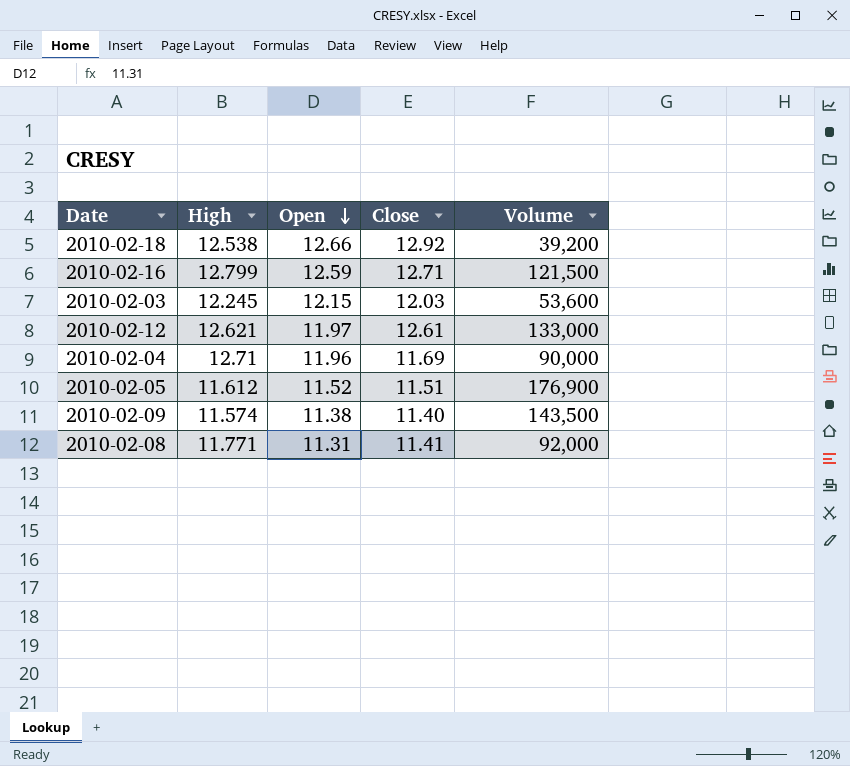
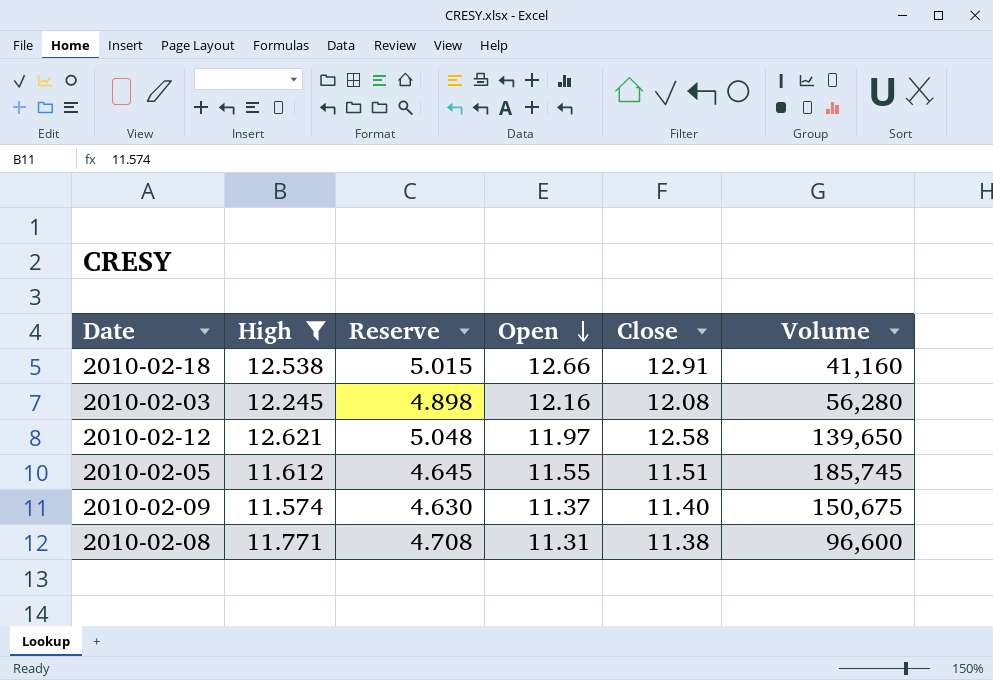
filter: none -> High <= 12.621
column Reserve | formula: none -> [High] * 0.4
2010-02-18 | Close: 12.92 -> 12.91
2010-02-18 | Volume: 39,200 -> 41,160
2010-02-03 | Open: 12.15 -> 12.16
2010-02-03 | Close: 12.03 -> 12.08
2010-02-03 | Volume: 53,600 -> 56,280
2010-02-12 | Close: 12.61 -> 12.58
2010-02-12 | Volume: 133,000 -> 139,650
2010-02-05 | Open: 11.52 -> 11.55
2010-02-05 | Volume: 176,900 -> 185,745
2010-02-09 | Open: 11.38 -> 11.37
2010-02-09 | Volume: 143,500 -> 150,675
2010-02-08 | Close: 11.41 -> 11.38
2010-02-08 | Volume: 92,000 -> 96,600

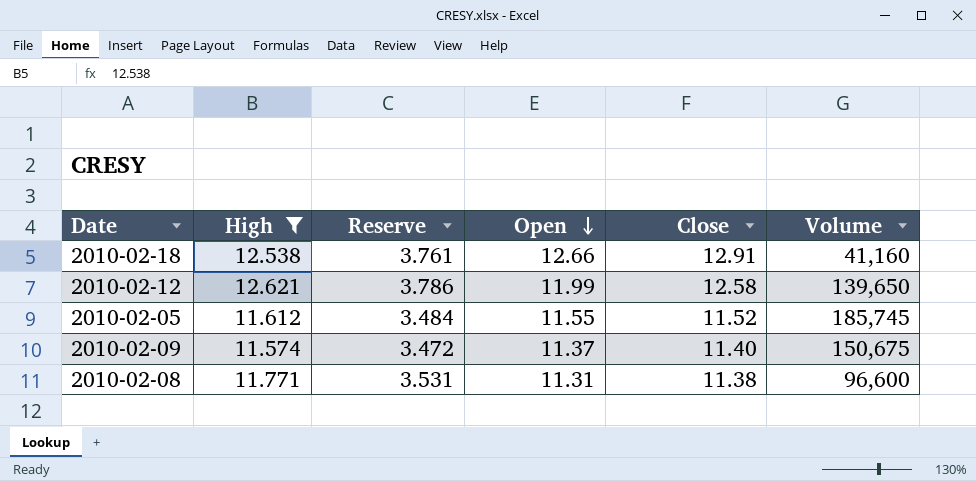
column Reserve | formula: [High] * 0.4 -> [High] * 0.3
row 2010-02-03: 12.245 | 4.898 | 12.16 | 12.08 | 56,280 -> none
2010-02-12 | Open: 11.97 -> 11.99
2010-02-05 | Close: 11.51 -> 11.52

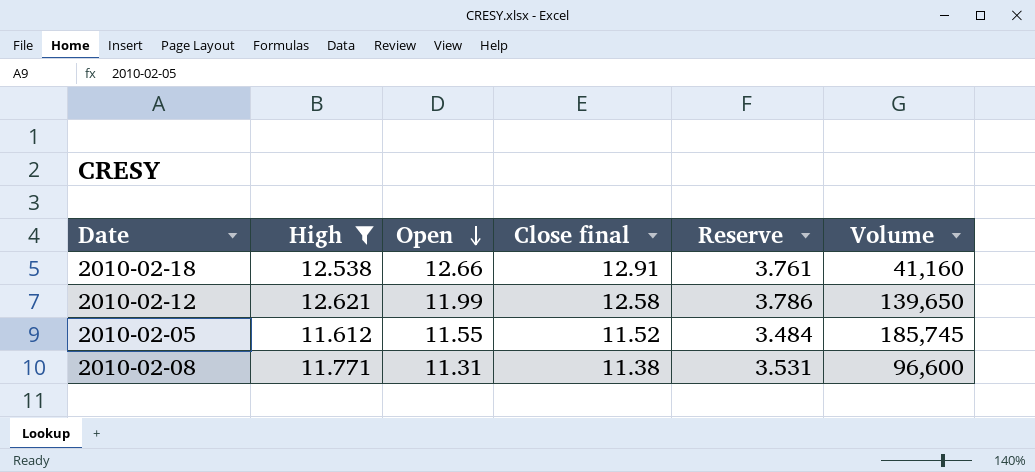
column name: Close -> Close final
column Reserve | position: 3 -> 5
row 2010-02-09: 11.574 | 3.472 | 11.37 | 11.40 | 150,675 -> none

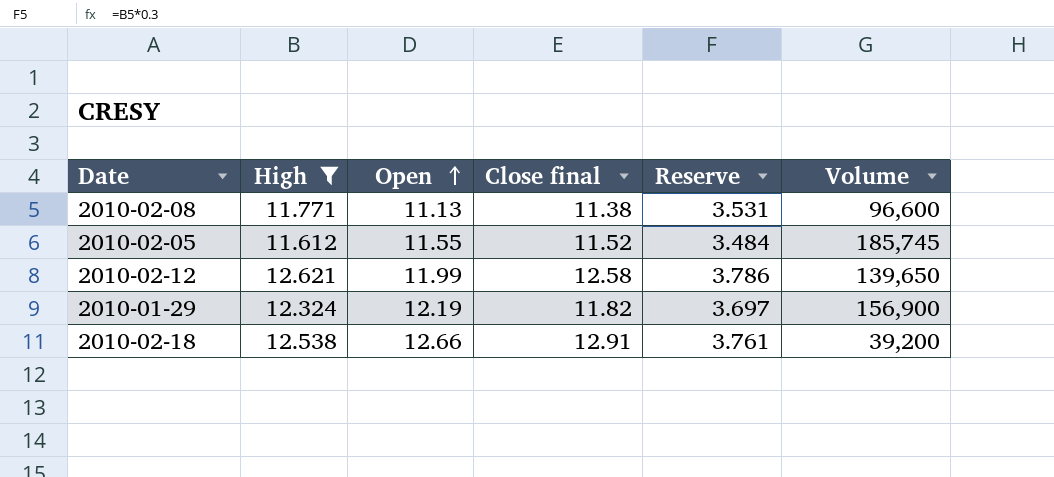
row order: Open descending -> Open ascending
2010-02-08 | Open: 11.31 -> 11.13
row 2010-01-29: none -> 12.324 | 12.19 | 11.82 | 3.697 | 156,900
2010-02-18 | Volume: 41,160 -> 39,200

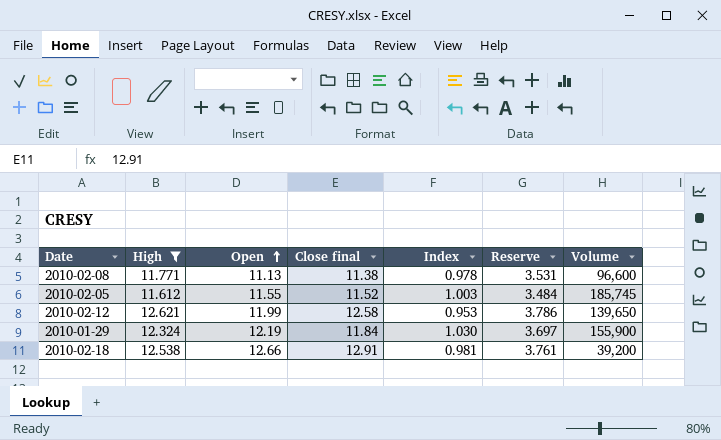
column Index | formula: none -> [Open] / [Close final]
2010-01-29 | Close final: 11.82 -> 11.84
2010-01-29 | Volume: 156,900 -> 155,900

